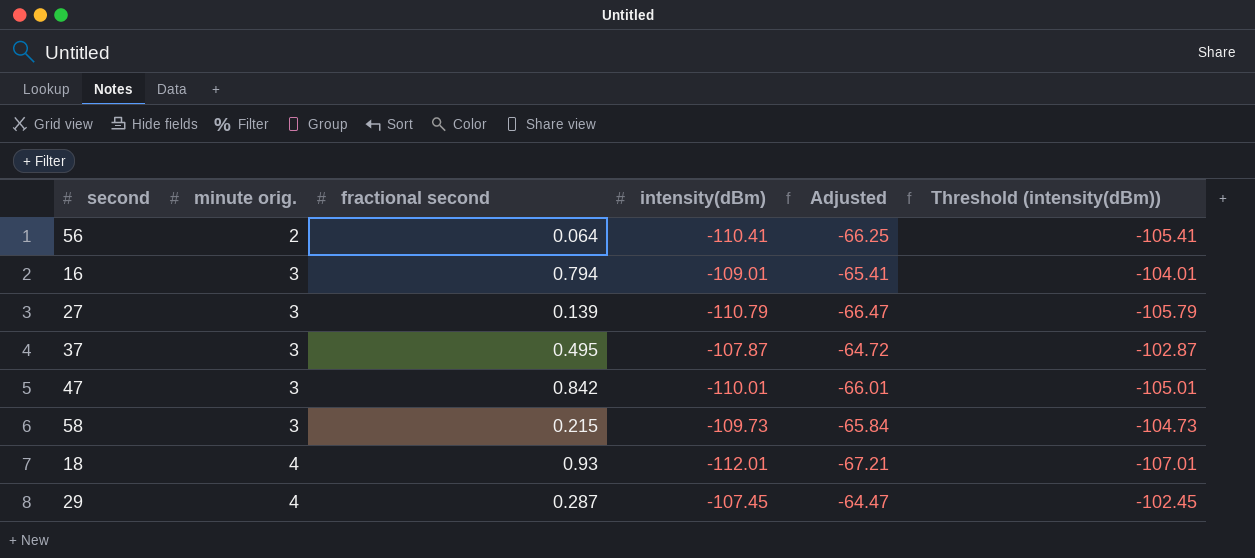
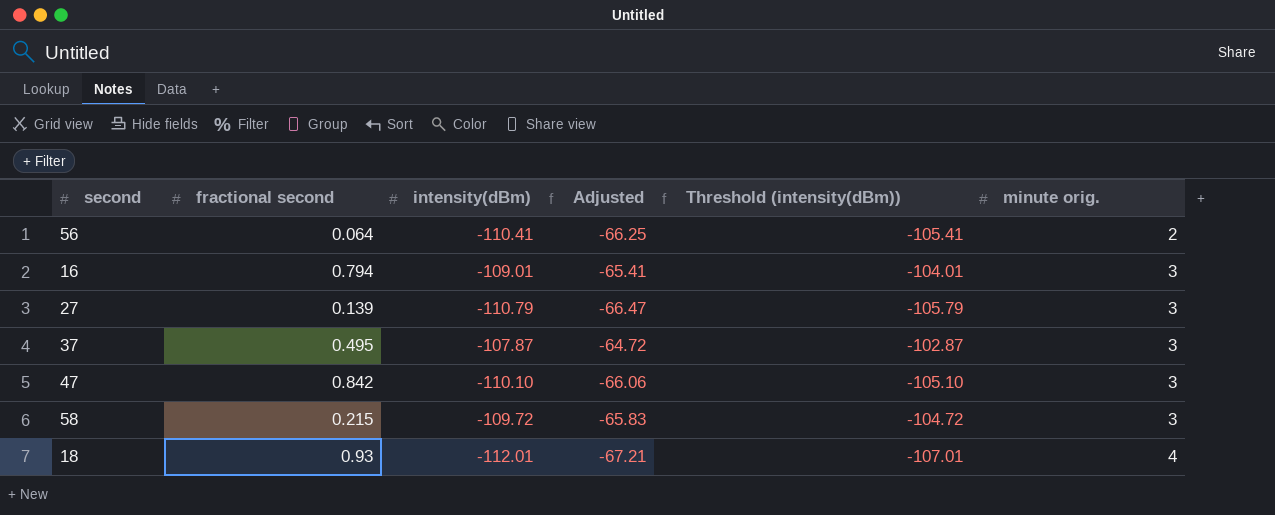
column minute orig. | position: 2 -> 6
row 29: 4 | 0.287 | -107.45 | -64.47 | -102.45 -> none
47 | intensity(dBm): -110.01 -> -110.10
47 | Adjusted: -66.01 -> -66.06
47 | Threshold (intensity(dBm)): -105.01 -> -105.10
58 | intensity(dBm): -109.73 -> -109.72
58 | Adjusted: -65.84 -> -65.83
58 | Threshold (intensity(dBm)): -104.73 -> -104.72

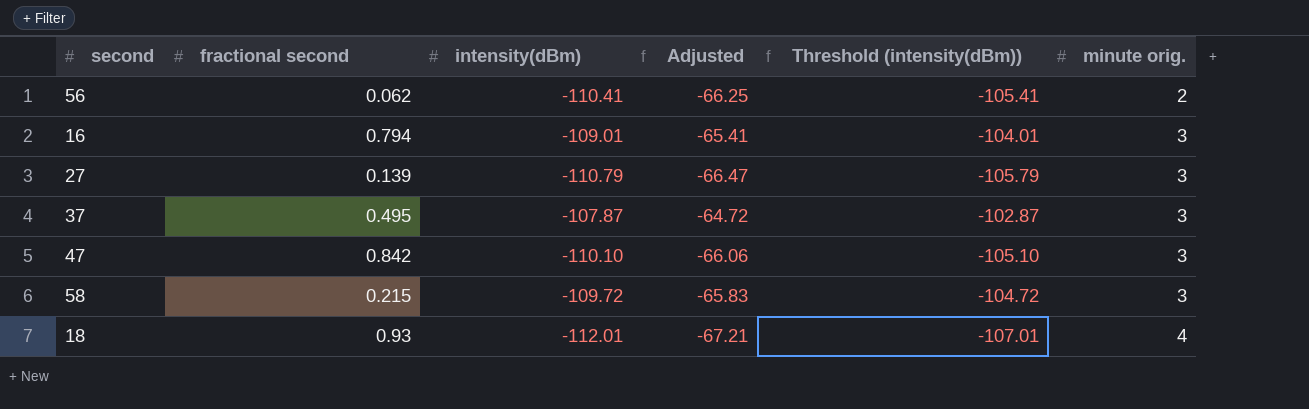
56 | fractional second: 0.064 -> 0.062

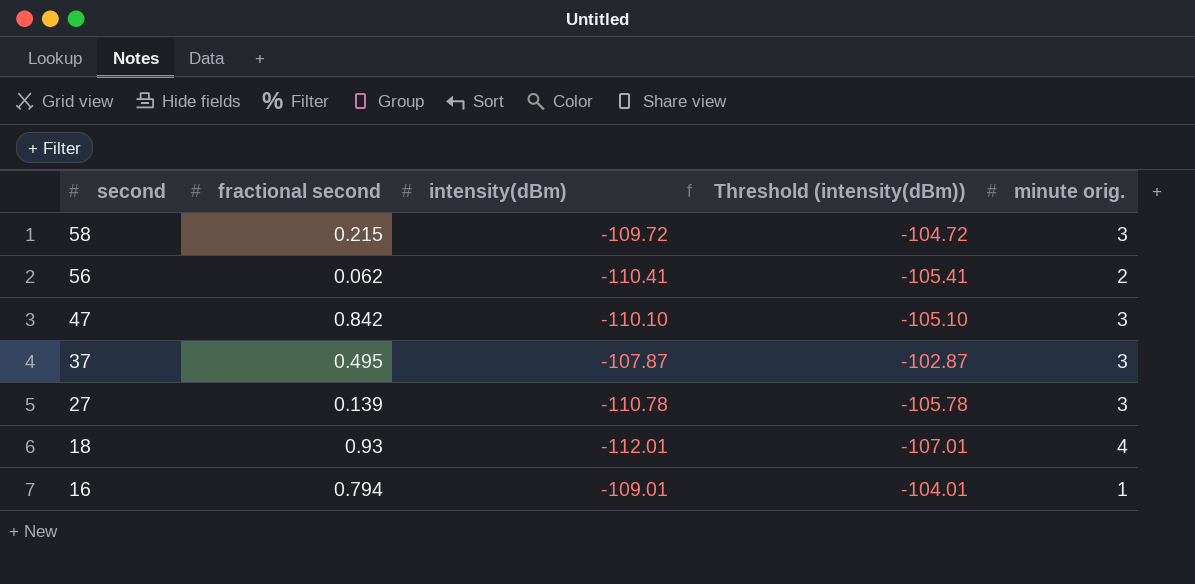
row order: minute orig. ascending -> second descending
column Adjusted | formula: [intensity(dBm)] * 0.6 -> none
27 | intensity(dBm): -110.79 -> -110.78
27 | Threshold (intensity(dBm)): -105.79 -> -105.78
16 | minute orig.: 3 -> 1

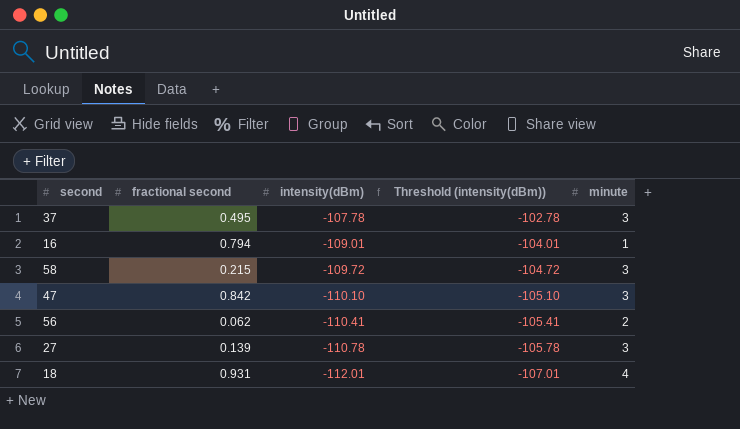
row order: second descending -> intensity(dBm) descending
column name: minute orig. -> minute
37 | intensity(dBm): -107.87 -> -107.78
37 | Threshold (intensity(dBm)): -102.87 -> -102.78
18 | fractional second: 0.93 -> 0.931

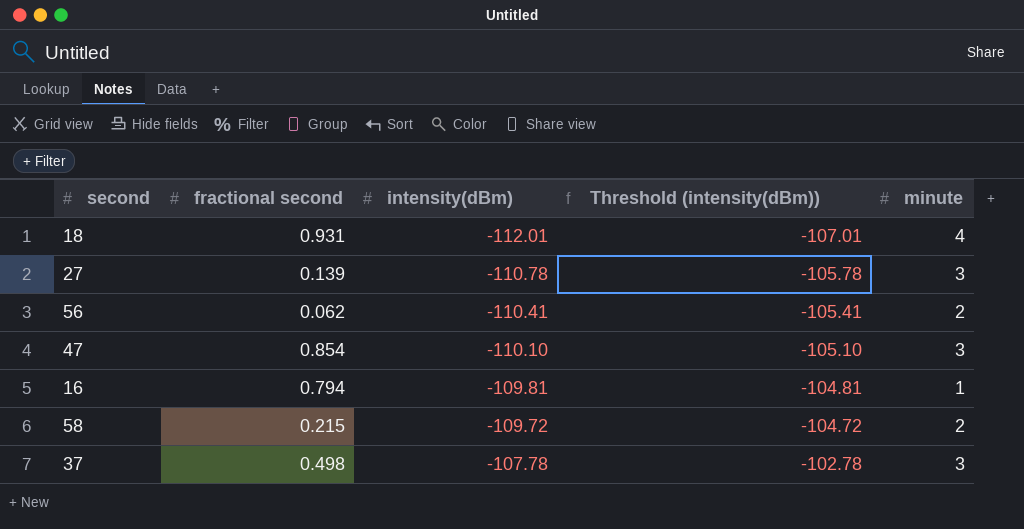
row order: intensity(dBm) descending -> intensity(dBm) ascending
47 | fractional second: 0.842 -> 0.854
16 | intensity(dBm): -109.01 -> -109.81
16 | Threshold (intensity(dBm)): -104.01 -> -104.81
58 | minute: 3 -> 2
37 | fractional second: 0.495 -> 0.498

